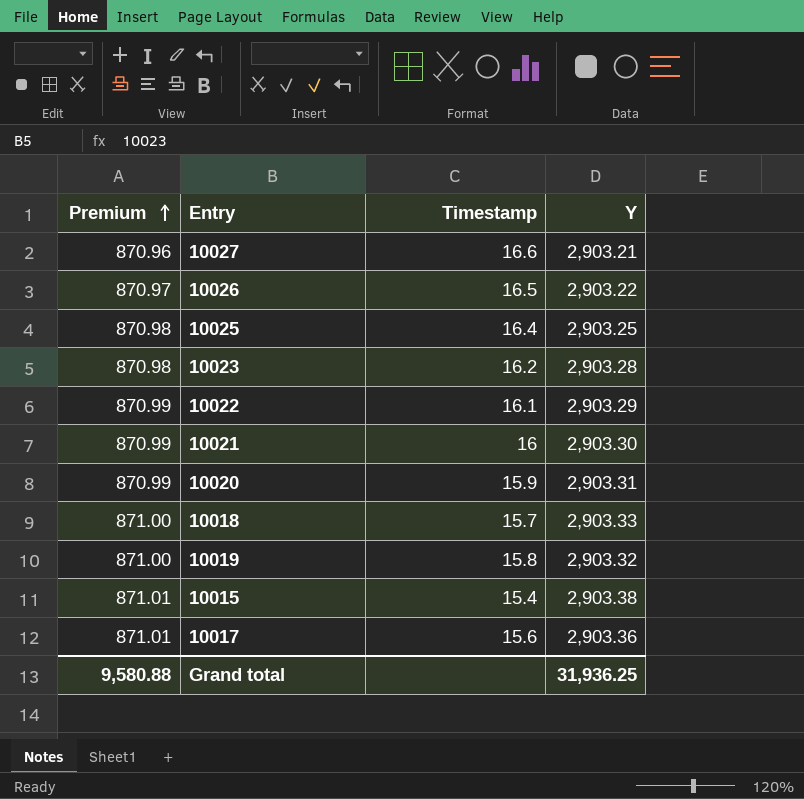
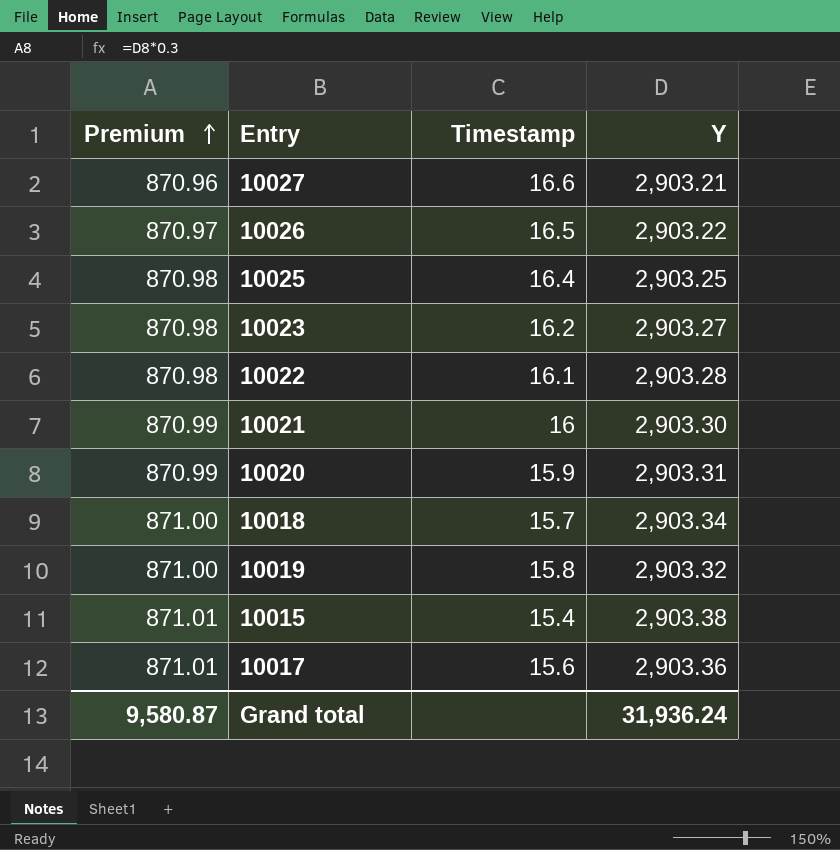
10023 | Y: 2,903.28 -> 2,903.27
10022 | Premium: 870.99 -> 870.98
10022 | Y: 2,903.29 -> 2,903.28
10018 | Y: 2,903.33 -> 2,903.34
Grand total | Premium: 9,580.88 -> 9,580.87
Grand total | Y: 31,936.25 -> 31,936.24

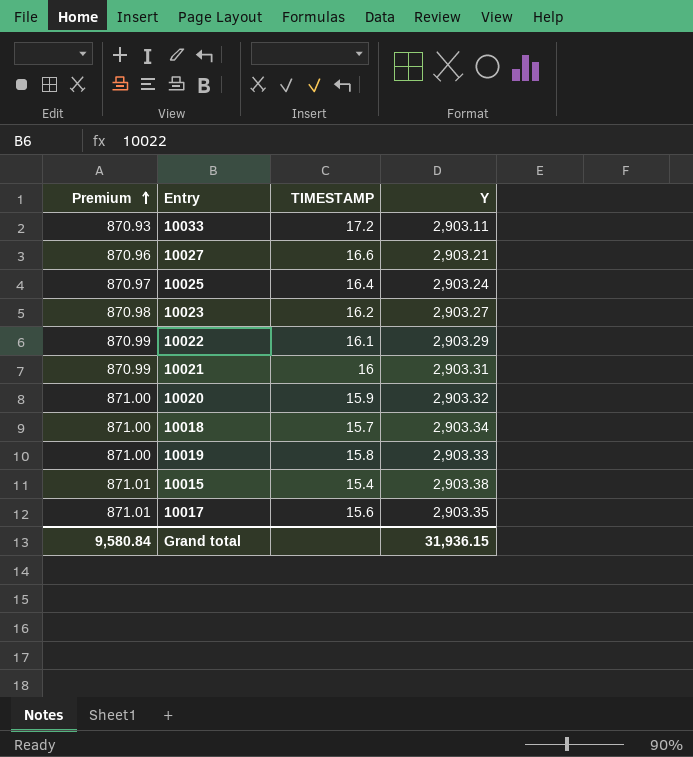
column name: Timestamp -> TIMESTAMP
row 10026: 870.97 | 16.5 | 2,903.22 -> none
row 10033: none -> 870.93 | 17.2 | 2,903.11
10025 | Premium: 870.98 -> 870.97
10025 | Y: 2,903.25 -> 2,903.24
10022 | Premium: 870.98 -> 870.99
10022 | Y: 2,903.28 -> 2,903.29
10021 | Y: 2,903.30 -> 2,903.31
10020 | Premium: 870.99 -> 871.00
10020 | Y: 2,903.31 -> 2,903.32
10019 | Y: 2,903.32 -> 2,903.33
10017 | Y: 2,903.36 -> 2,903.35
Grand total | Premium: 9,580.87 -> 9,580.84
Grand total | Y: 31,936.24 -> 31,936.15

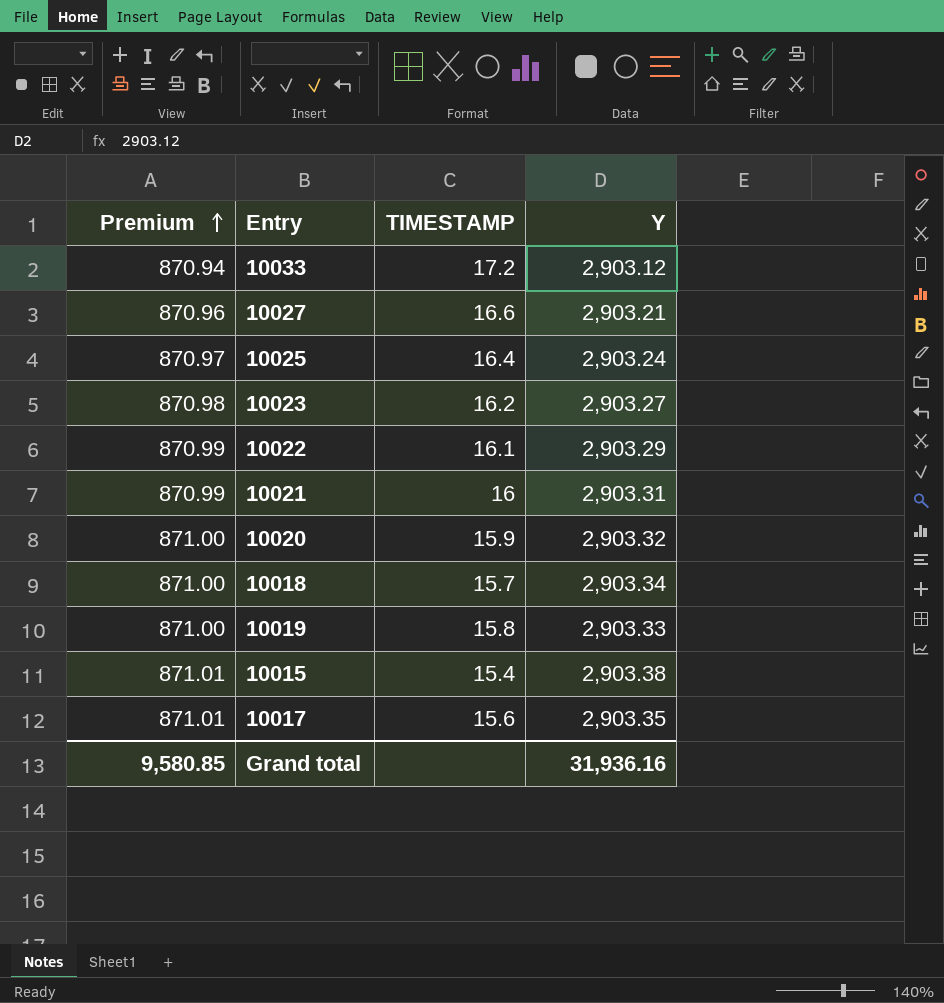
10033 | Premium: 870.93 -> 870.94
10033 | Y: 2,903.11 -> 2,903.12
Grand total | Premium: 9,580.84 -> 9,580.85
Grand total | Y: 31,936.15 -> 31,936.16

